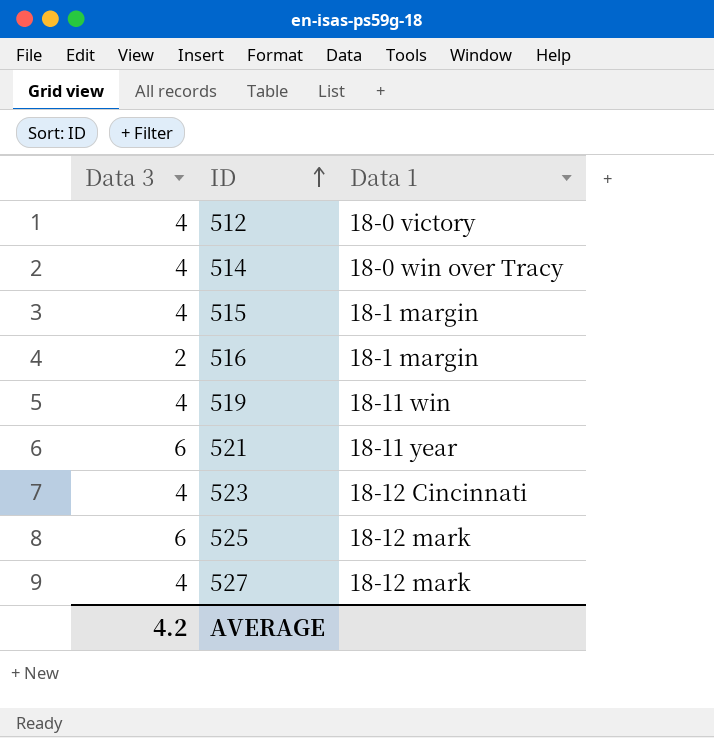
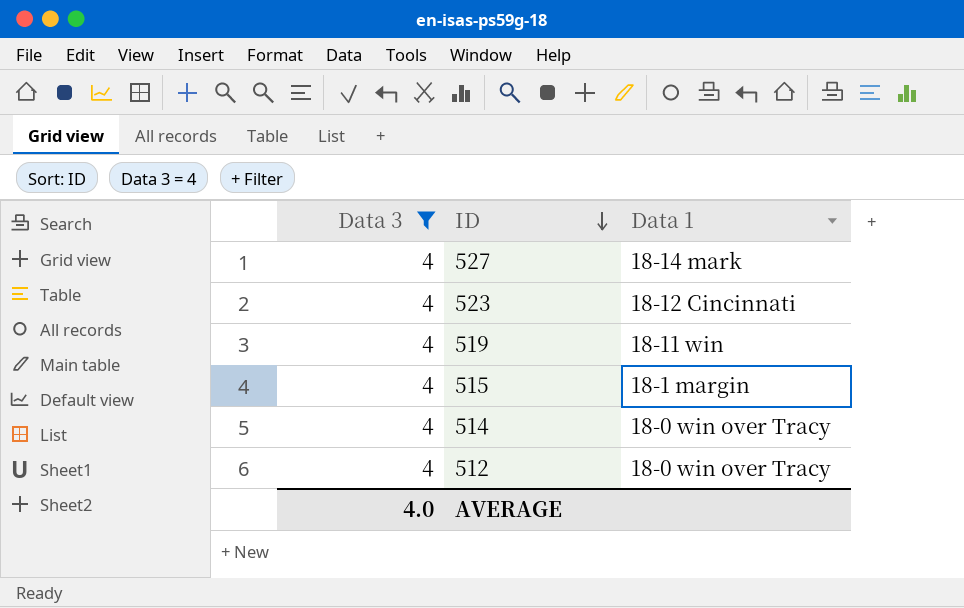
filter: none -> Data 3 = 4
row order: ID ascending -> ID descending
527 | Data 1: 18-12 mark -> 18-14 mark
512 | Data 1: 18-0 victory -> 18-0 win over Tracy
AVERAGE | Data 3: 4.2 -> 4.0

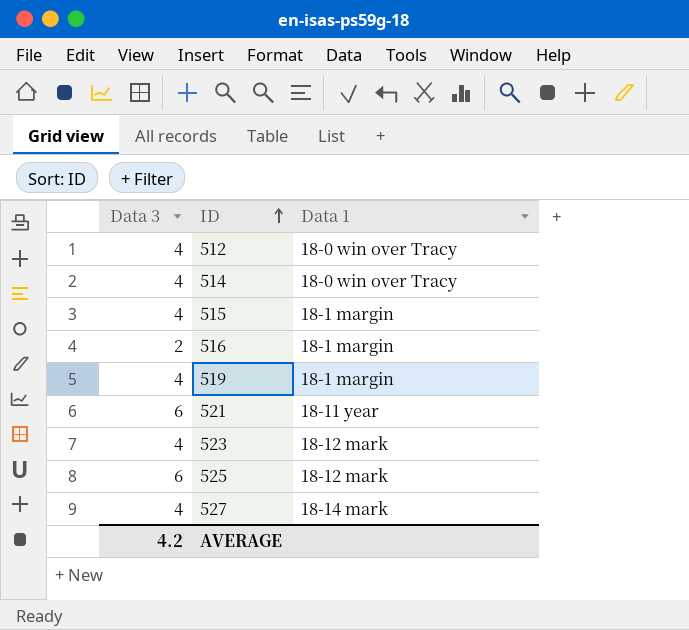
filter: Data 3 = 4 -> none
row order: ID descending -> ID ascending
519 | Data 1: 18-11 win -> 18-1 margin
523 | Data 1: 18-12 Cincinnati -> 18-12 mark
AVERAGE | Data 3: 4.0 -> 4.2

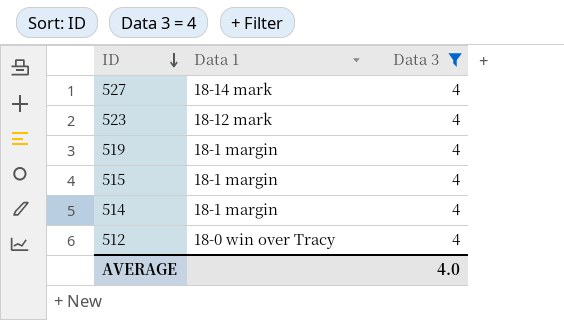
filter: none -> Data 3 = 4
row order: ID ascending -> ID descending
column Data 3 | position: 1 -> 3
514 | Data 1: 18-0 win over Tracy -> 18-1 margin
AVERAGE | Data 3: 4.2 -> 4.0

